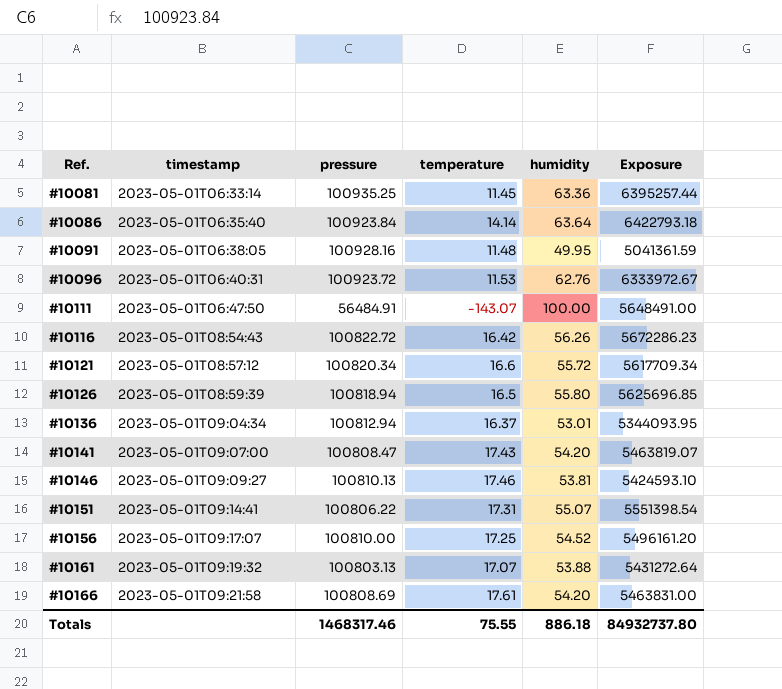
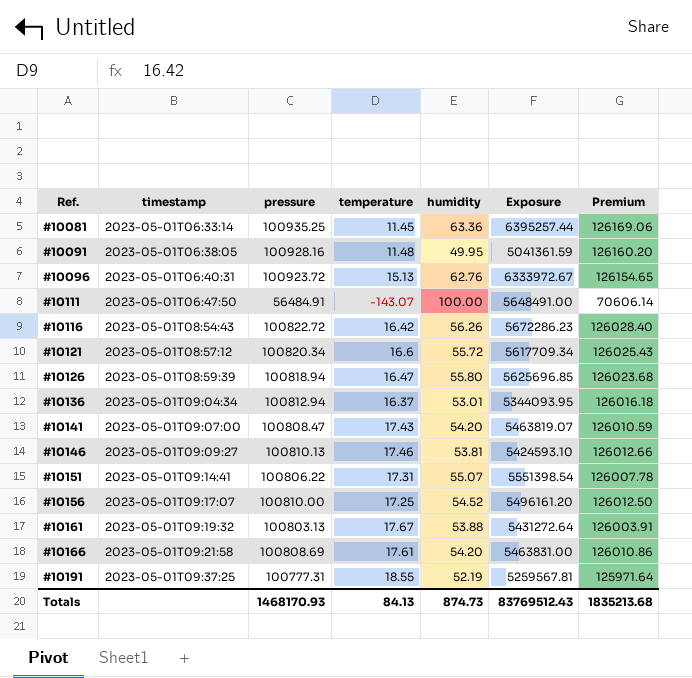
column Premium | formula: none -> [pressure] * 1.25
row #10086: 2023-05-01T06:35:40 | 100923.84 | 14.14 | 63.64 | 6422793.18 -> none
#10096 | temperature: 11.53 -> 15.13
#10126 | temperature: 16.5 -> 16.47
#10161 | temperature: 17.07 -> 17.67
row #10191: none -> 2023-05-01T09:37:25 | 100777.31 | 18.55 | 52.19 | 5259567.81 | 125971.64
Totals | pressure: 1468317.46 -> 1468170.93
Totals | temperature: 75.55 -> 84.13
Totals | humidity: 886.18 -> 874.73
Totals | Exposure: 84932737.80 -> 83769512.43

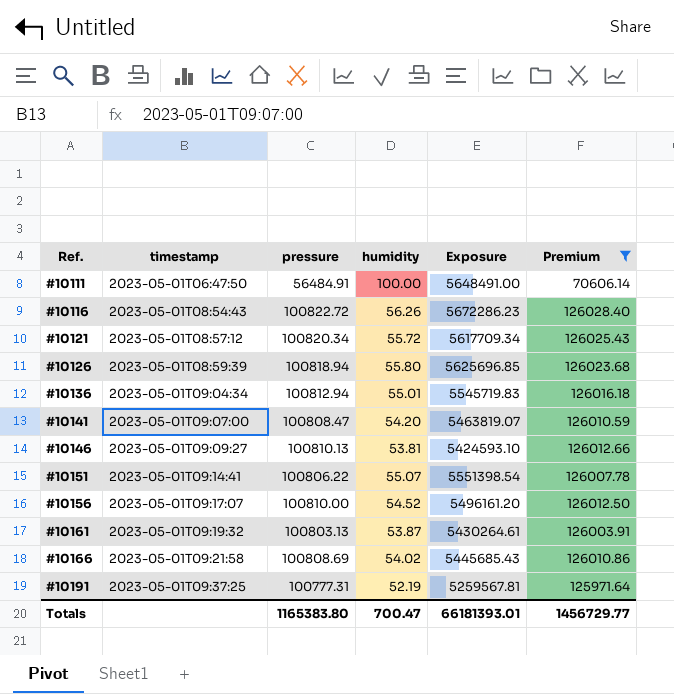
filter: none -> Premium <= 126028.40
column temperature | position: 4 -> none
#10136 | humidity: 53.01 -> 55.01
#10136 | Exposure: 5344093.95 -> 5545719.83
#10161 | humidity: 53.88 -> 53.87
#10161 | Exposure: 5431272.64 -> 5430264.61
#10166 | humidity: 54.20 -> 54.02
#10166 | Exposure: 5463831.00 -> 5445685.43
Totals | pressure: 1468170.93 -> 1165383.80
Totals | humidity: 874.73 -> 700.47
Totals | Exposure: 83769512.43 -> 66181393.01
Totals | Premium: 1835213.68 -> 1456729.77

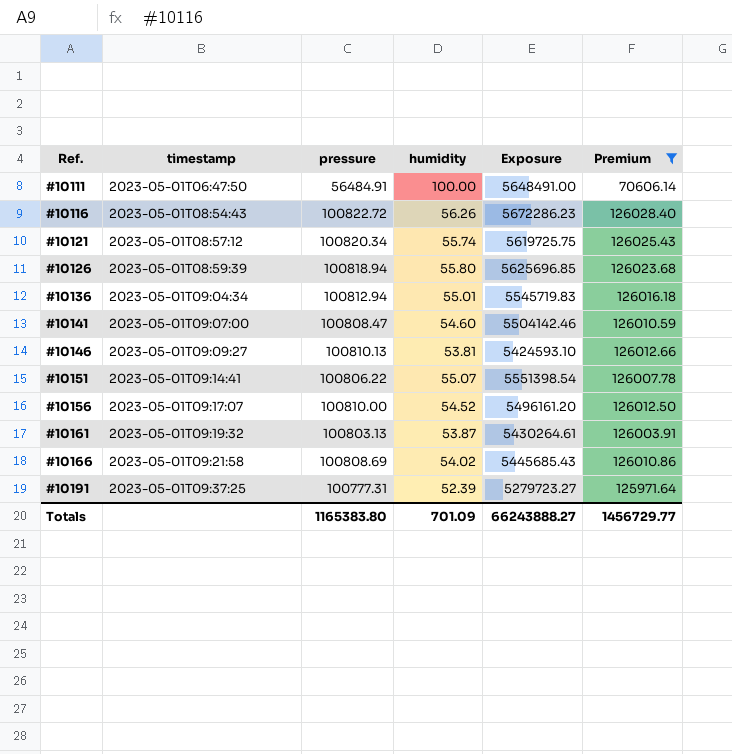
#10121 | humidity: 55.72 -> 55.74
#10121 | Exposure: 5617709.34 -> 5619725.75
#10141 | humidity: 54.20 -> 54.60
#10141 | Exposure: 5463819.07 -> 5504142.46
#10191 | humidity: 52.19 -> 52.39
#10191 | Exposure: 5259567.81 -> 5279723.27
Totals | humidity: 700.47 -> 701.09
Totals | Exposure: 66181393.01 -> 66243888.27

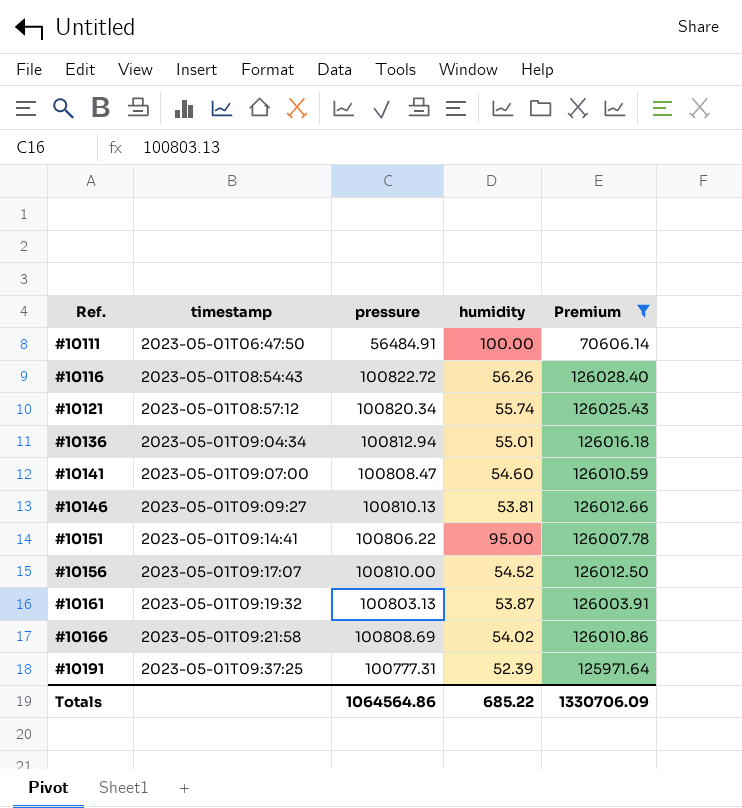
column Exposure | formula: [pressure] * [humidity] -> none
row #10126: 2023-05-01T08:59:39 | 100818.94 | 55.80 | 5625696.85 | 126023.68 -> none
#10151 | humidity: 55.07 -> 95.00
Totals | pressure: 1165383.80 -> 1064564.86
Totals | humidity: 701.09 -> 685.22
Totals | Premium: 1456729.77 -> 1330706.09

